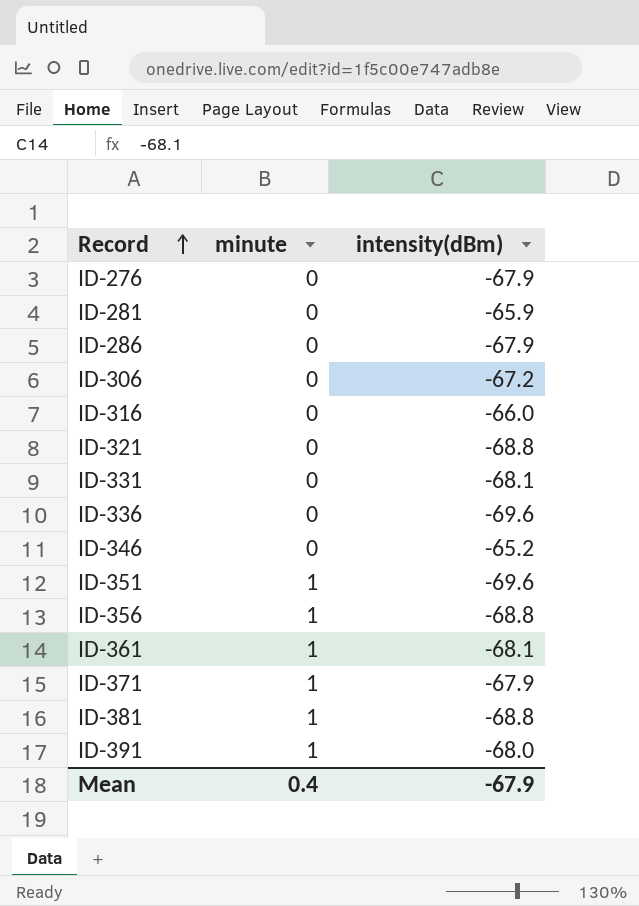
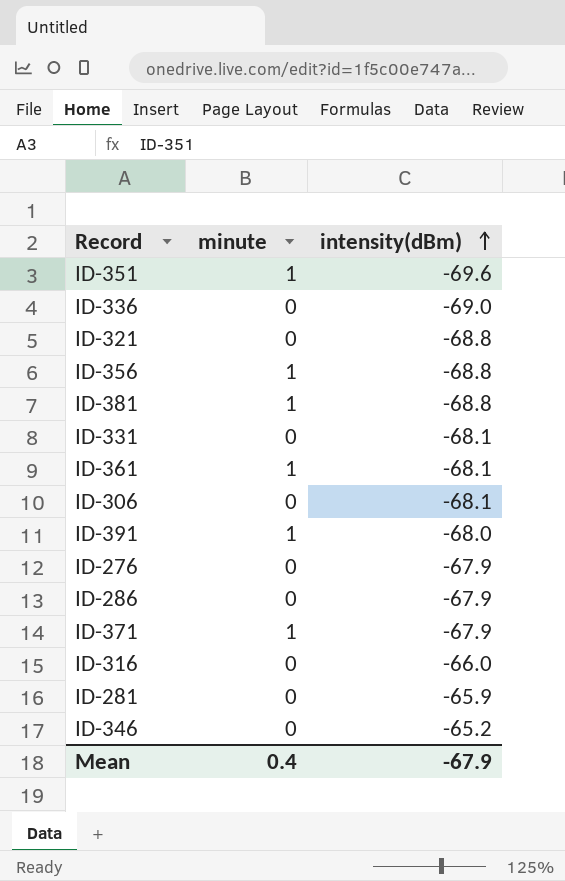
row order: Record ascending -> intensity(dBm) ascending
ID-336 | intensity(dBm): -69.6 -> -69.0
ID-306 | intensity(dBm): -67.2 -> -68.1

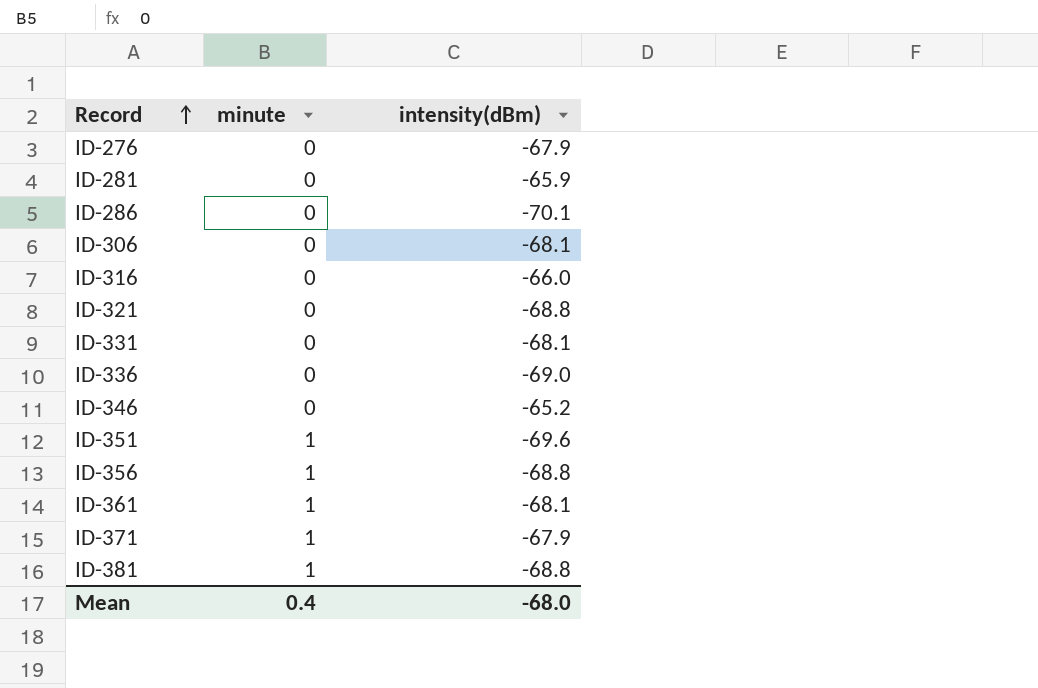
row order: intensity(dBm) ascending -> Record ascending
row ID-391: 1 | -68.0 -> none
ID-286 | intensity(dBm): -67.9 -> -70.1
Mean | intensity(dBm): -67.9 -> -68.0

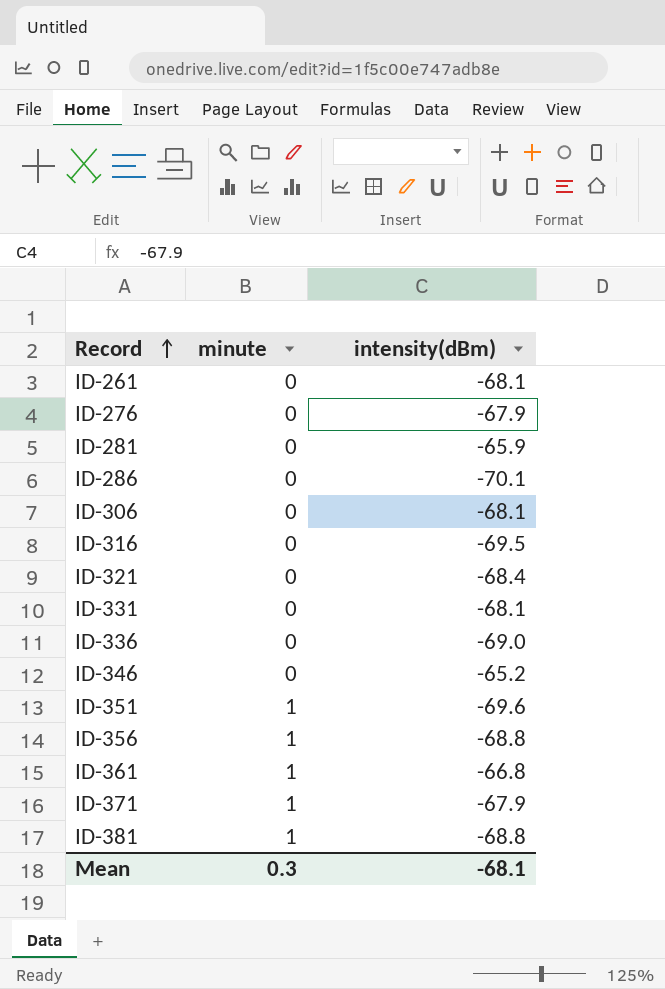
row ID-261: none -> 0 | -68.1
ID-316 | intensity(dBm): -66.0 -> -69.5
ID-321 | intensity(dBm): -68.8 -> -68.4
ID-361 | intensity(dBm): -68.1 -> -66.8
Mean | minute: 0.4 -> 0.3
Mean | intensity(dBm): -68.0 -> -68.1

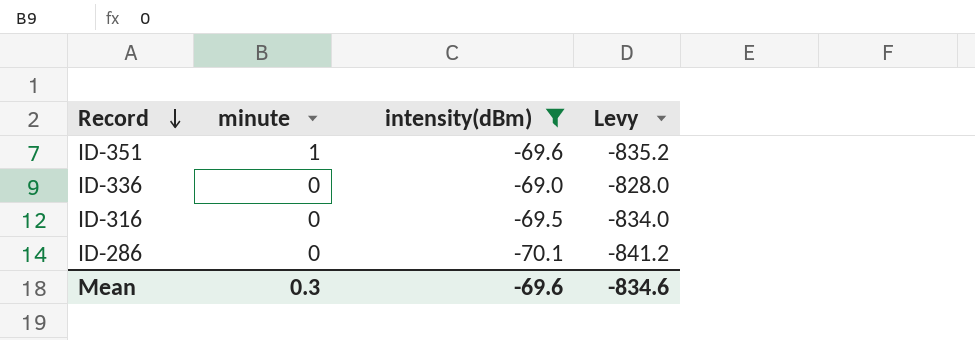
filter: none -> intensity(dBm) <= -69.0
row order: Record ascending -> Record descending
column Levy | formula: none -> [intensity(dBm)] * 12
Mean | intensity(dBm): -68.1 -> -69.6

